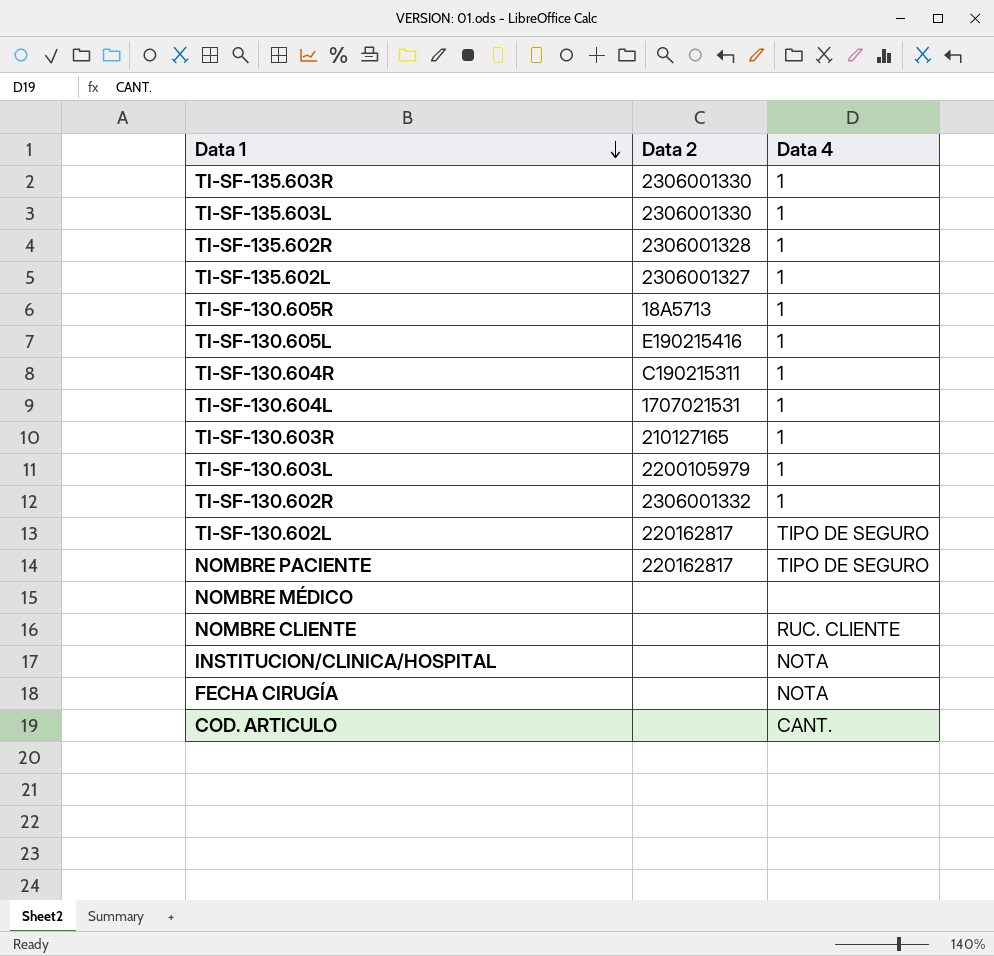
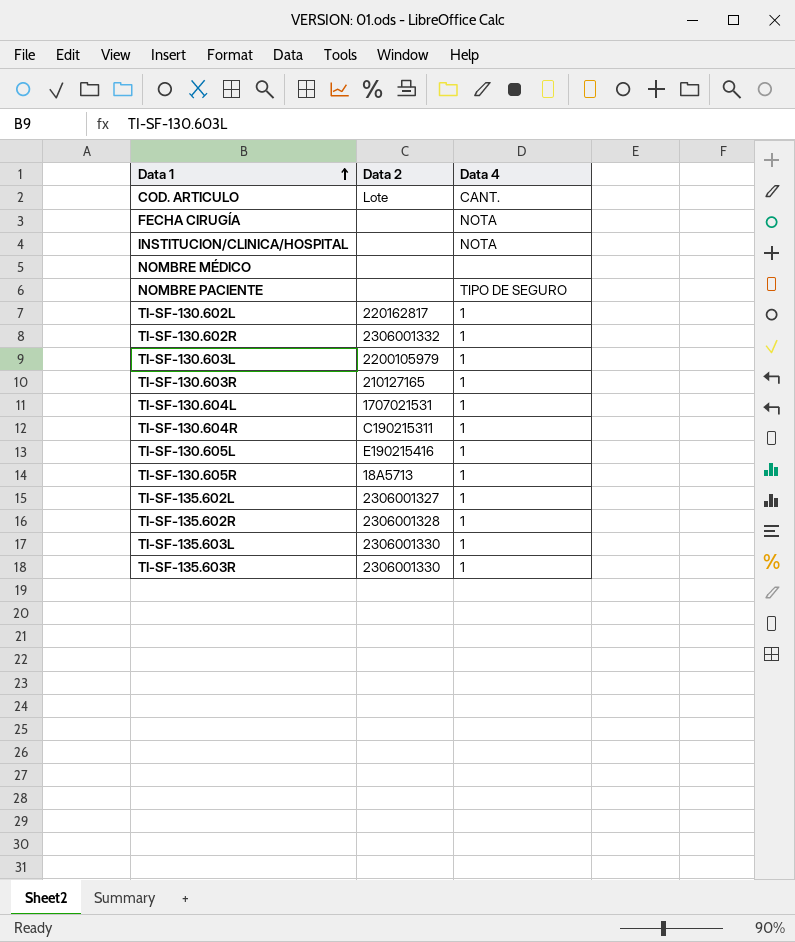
row order: Data 1 descending -> Data 1 ascending
row NOMBRE CLIENTE: none | RUC. CLIENTE -> none
COD. ARTICULO | Data 2: none -> Lote
NOMBRE PACIENTE | Data 2: 220162817 -> none
TI-SF-130.602L | Data 4: TIPO DE SEGURO -> 1

